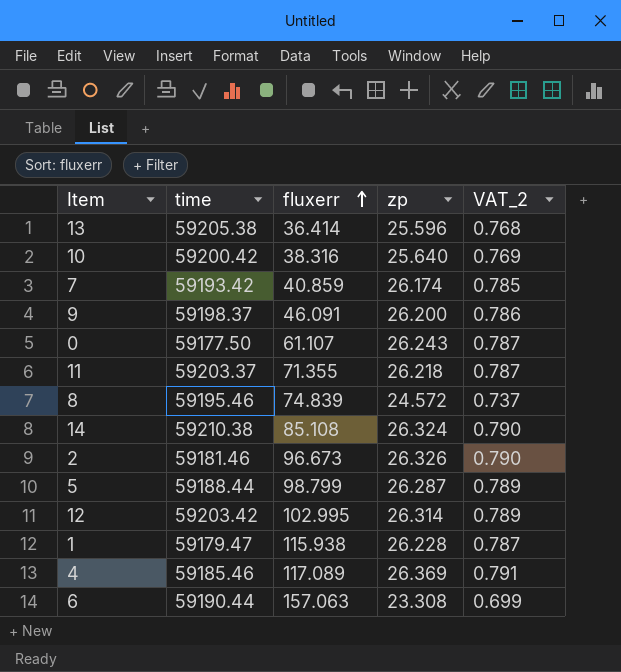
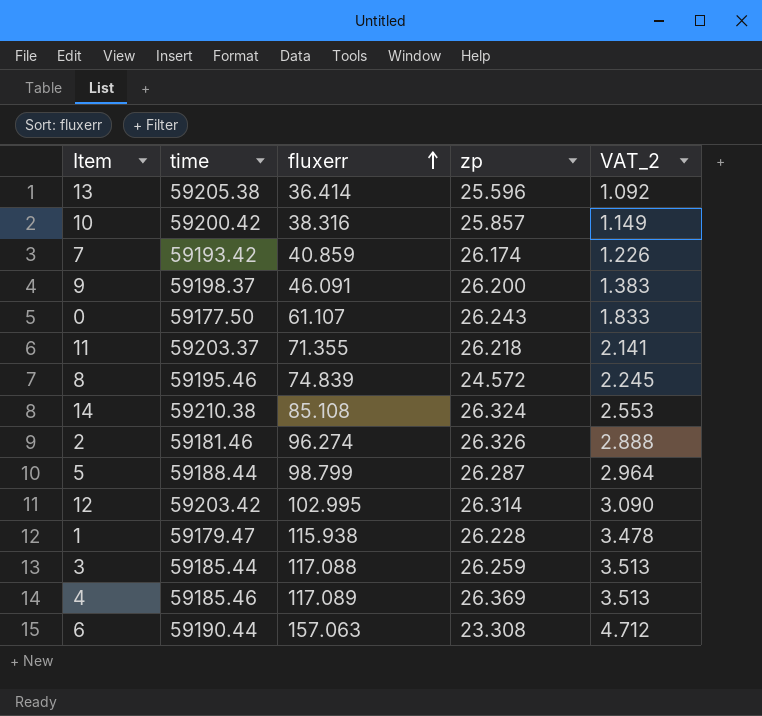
column VAT_2 | formula: [zp] * 0.03 -> [fluxerr] * 0.03
10 | zp: 25.640 -> 25.857
2 | fluxerr: 96.673 -> 96.274
row 3: none -> 59185.44 | 117.088 | 26.259 | 3.513

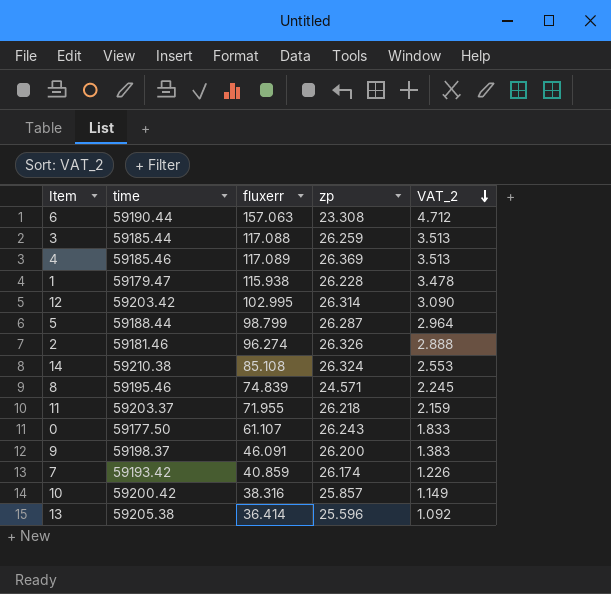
row order: fluxerr ascending -> VAT_2 descending
8 | zp: 24.572 -> 24.571
11 | fluxerr: 71.355 -> 71.955
11 | VAT_2: 2.141 -> 2.159

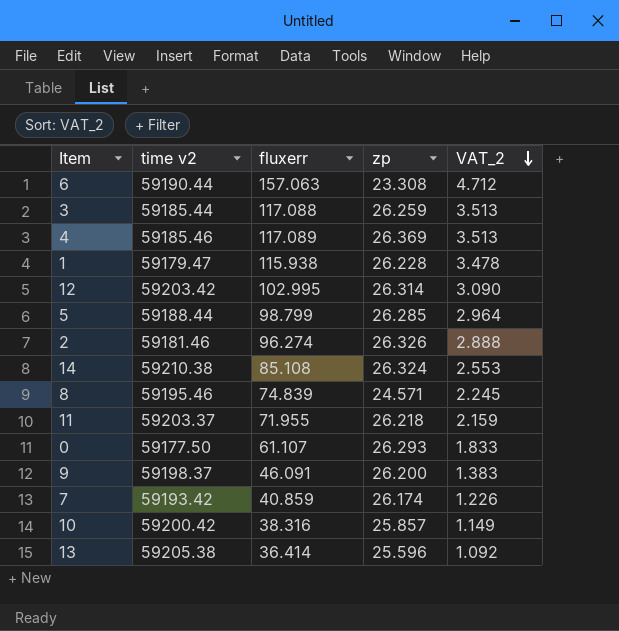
column name: time -> time v2
5 | zp: 26.287 -> 26.285
0 | zp: 26.243 -> 26.293

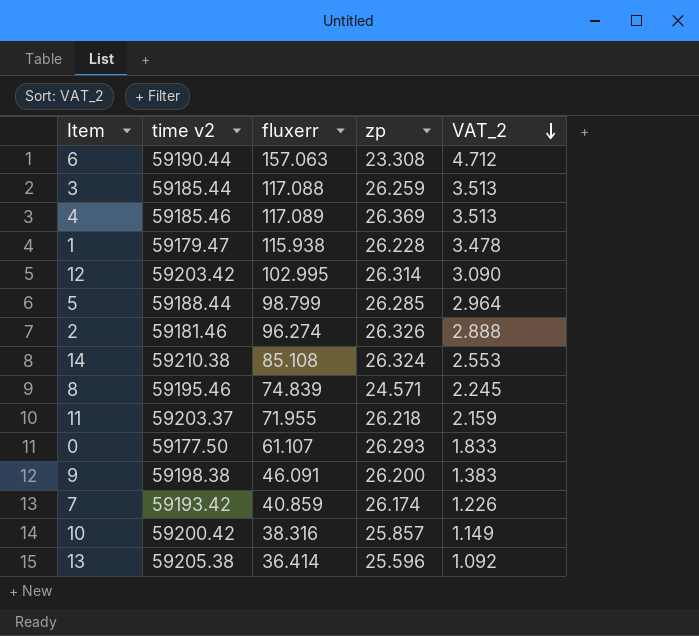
9 | time v2: 59198.37 -> 59198.38

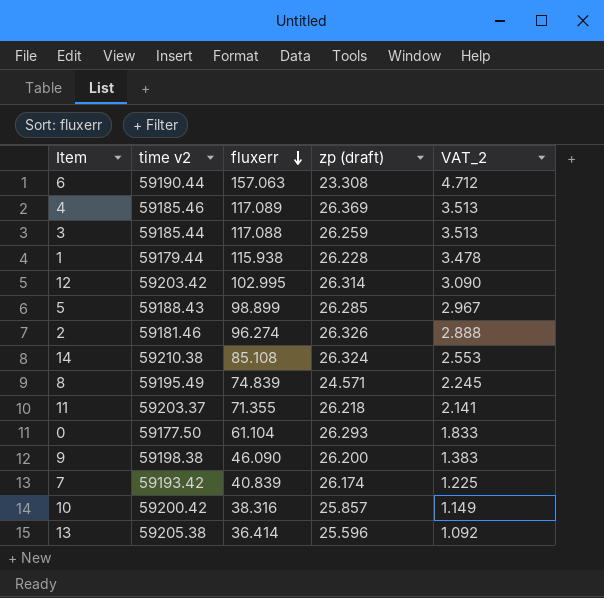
row order: VAT_2 descending -> fluxerr descending
column name: zp -> zp (draft)
1 | time v2: 59179.47 -> 59179.44
5 | time v2: 59188.44 -> 59188.43
5 | fluxerr: 98.799 -> 98.899
5 | VAT_2: 2.964 -> 2.967
8 | time v2: 59195.46 -> 59195.49
11 | fluxerr: 71.955 -> 71.355
11 | VAT_2: 2.159 -> 2.141
0 | fluxerr: 61.107 -> 61.104
9 | fluxerr: 46.091 -> 46.090
7 | fluxerr: 40.859 -> 40.839
7 | VAT_2: 1.226 -> 1.225

